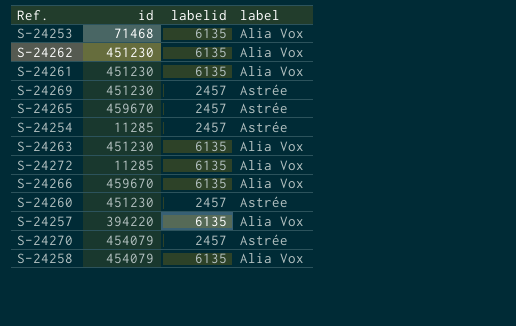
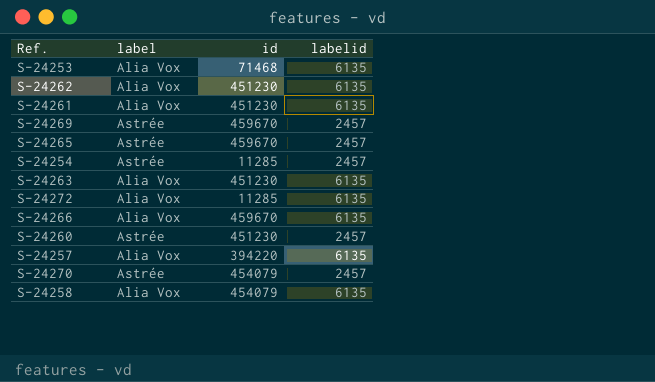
column label | position: 4 -> 2
S-24269 | id: 451230 -> 459670

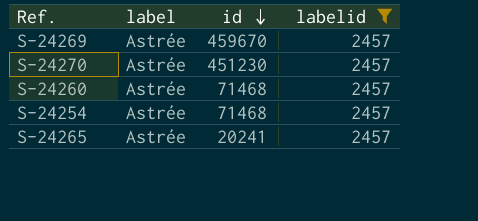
filter: none -> labelid = 2457
row order: none -> id descending
S-24270 | id: 454079 -> 451230
S-24260 | id: 451230 -> 71468
S-24254 | id: 11285 -> 71468
S-24265 | id: 459670 -> 20241

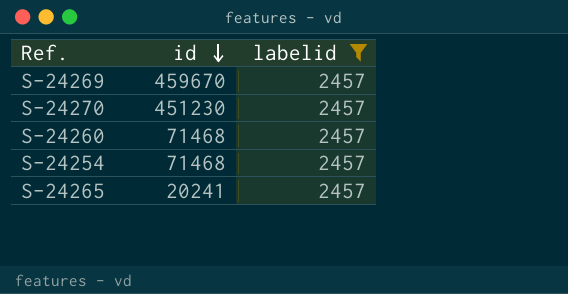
column label | position: 2 -> none

